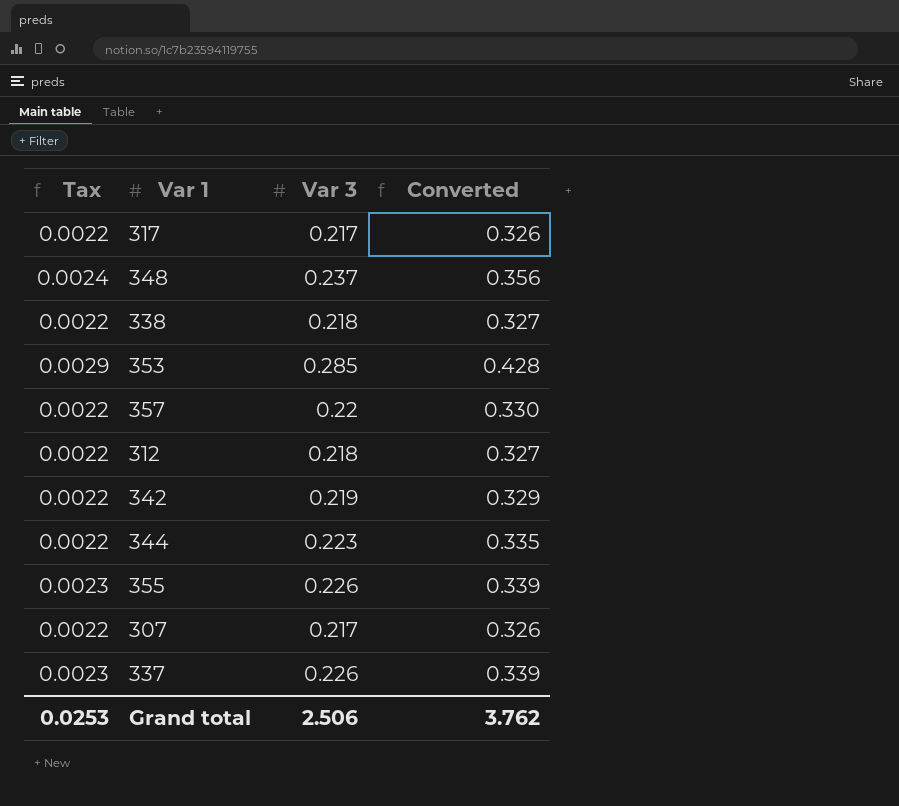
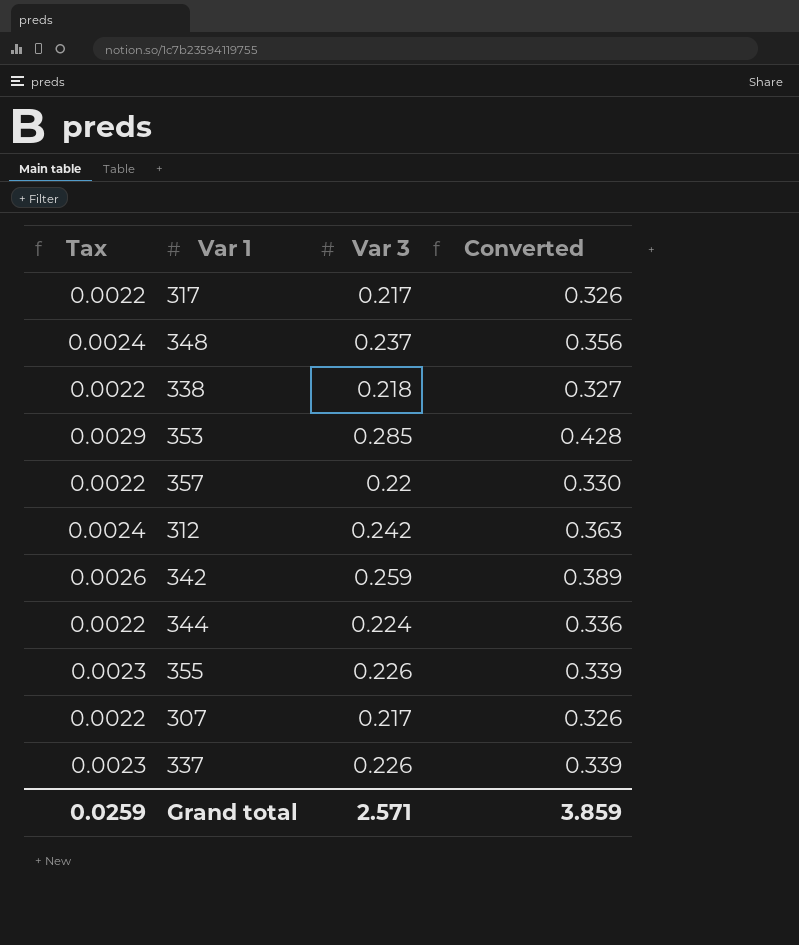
312 | Tax: 0.0022 -> 0.0024
312 | Var 3: 0.218 -> 0.242
312 | Converted: 0.327 -> 0.363
342 | Tax: 0.0022 -> 0.0026
342 | Var 3: 0.219 -> 0.259
342 | Converted: 0.329 -> 0.389
344 | Var 3: 0.223 -> 0.224
344 | Converted: 0.335 -> 0.336
Grand total | Tax: 0.0253 -> 0.0259
Grand total | Var 3: 2.506 -> 2.571
Grand total | Converted: 3.762 -> 3.859

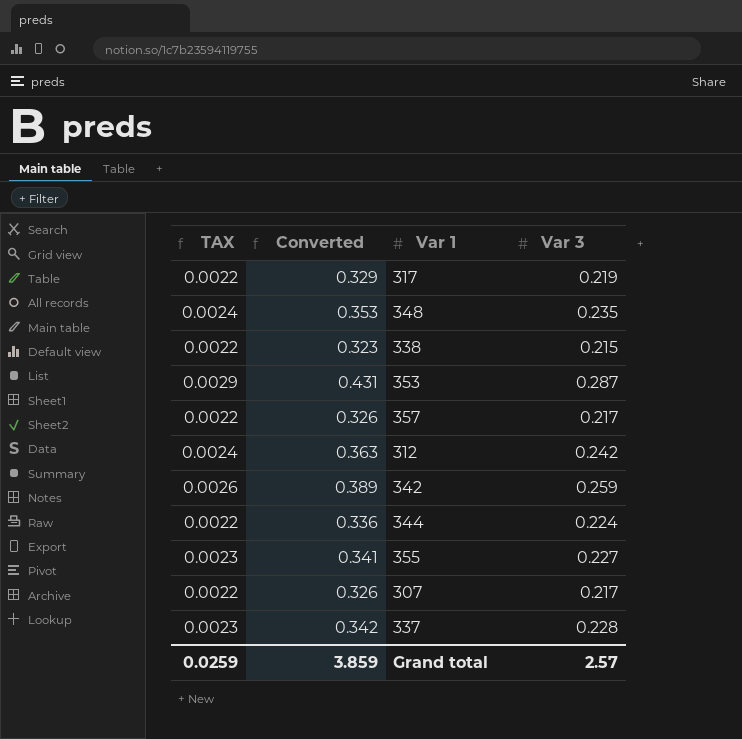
column name: Tax -> TAX
column Converted | position: 4 -> 2
317 | Converted: 0.326 -> 0.329
317 | Var 3: 0.217 -> 0.219
348 | Converted: 0.356 -> 0.353
348 | Var 3: 0.237 -> 0.235
338 | Converted: 0.327 -> 0.323
338 | Var 3: 0.218 -> 0.215
353 | Converted: 0.428 -> 0.431
353 | Var 3: 0.285 -> 0.287
357 | Converted: 0.330 -> 0.326
357 | Var 3: 0.22 -> 0.217
355 | Converted: 0.339 -> 0.341
355 | Var 3: 0.226 -> 0.227
337 | Converted: 0.339 -> 0.342
337 | Var 3: 0.226 -> 0.228
Grand total | Var 3: 2.571 -> 2.57

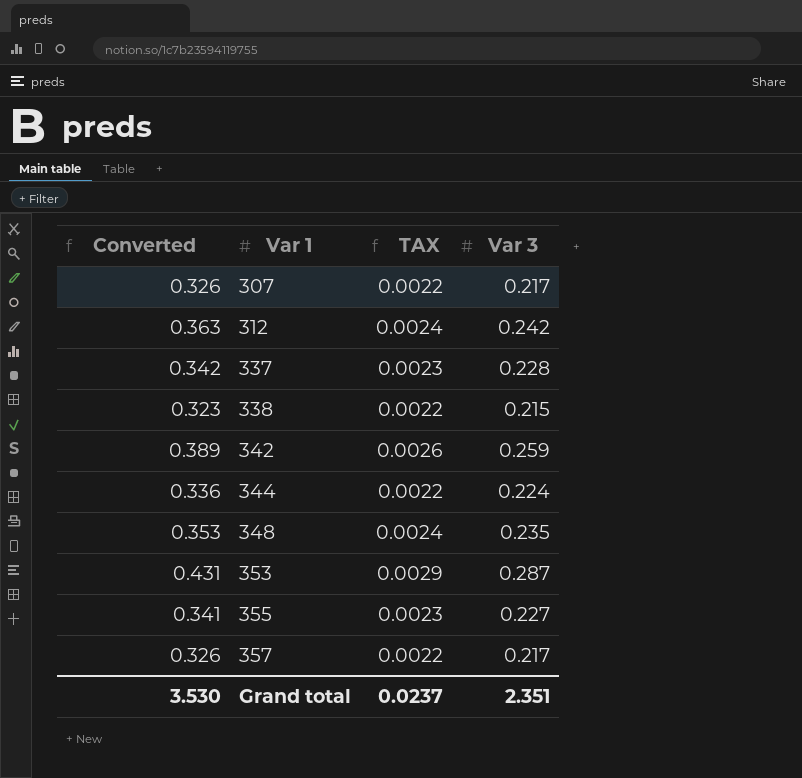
row order: none -> Var 1 ascending
column TAX | position: 1 -> 3
row 317: 0.0022 | 0.329 | 0.219 -> none
Grand total | Converted: 3.859 -> 3.530
Grand total | TAX: 0.0259 -> 0.0237
Grand total | Var 3: 2.57 -> 2.351

